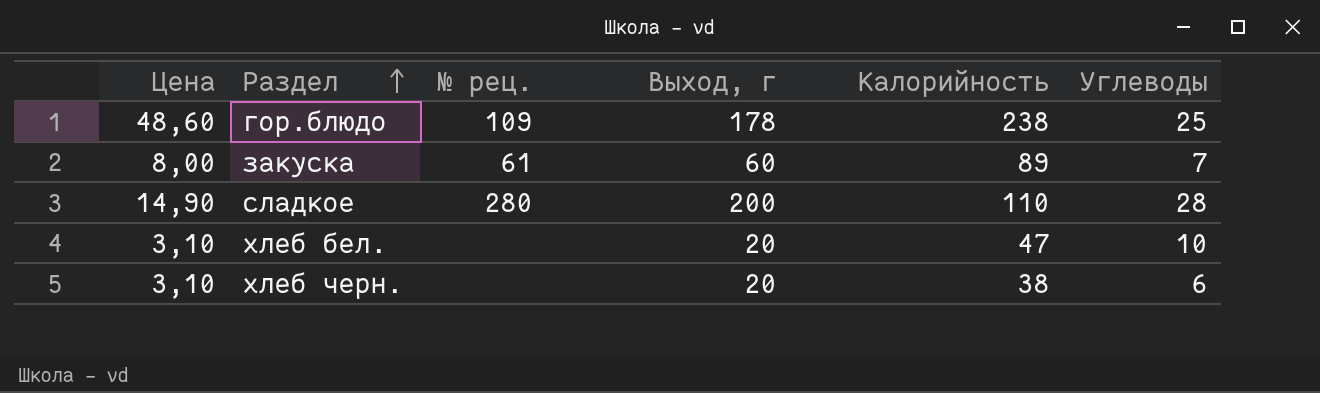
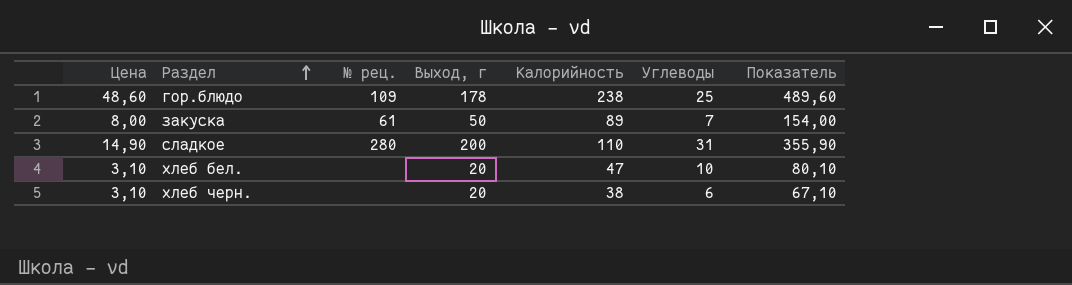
column Показатель | formula: none -> [Цена] + [Выход, г] + [Калорийность] + [Углеводы]
закуска | Выход, г: 60 -> 50
сладкое | Углеводы: 28 -> 31

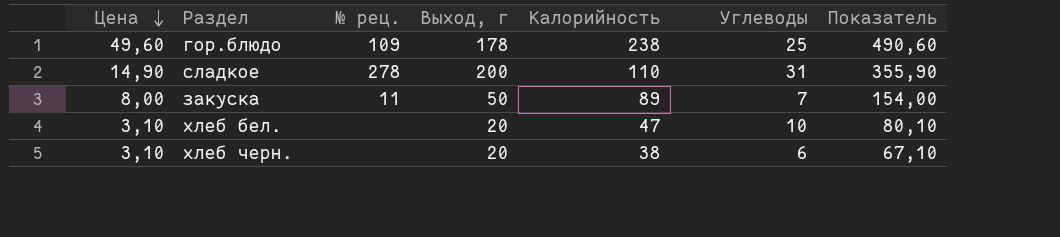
row order: Раздел ascending -> Цена descending
гор.блюдо | Цена: 48,60 -> 49,60
гор.блюдо | Показатель: 489,60 -> 490,60
сладкое | № рец.: 280 -> 278
закуска | № рец.: 61 -> 11

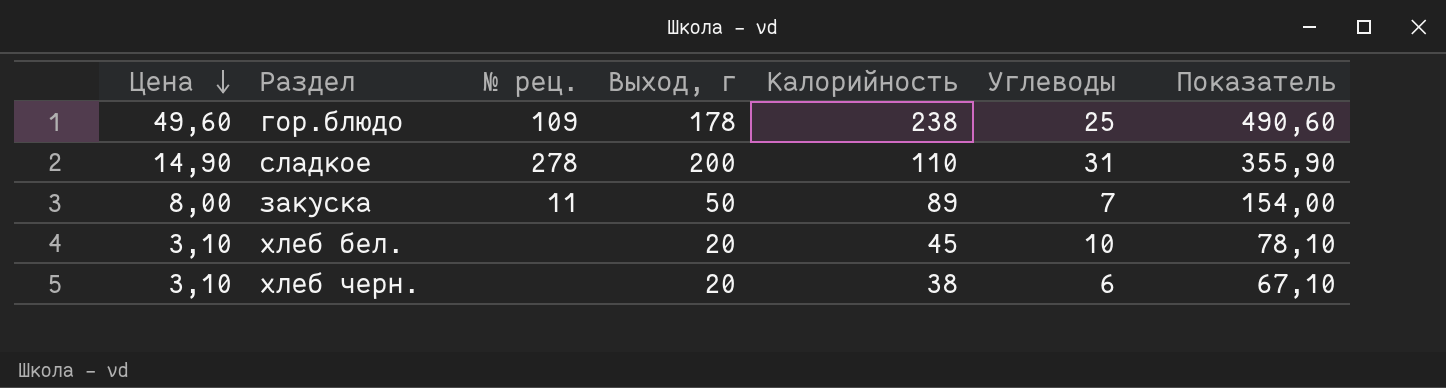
хлеб бел. | Калорийность: 47 -> 45
хлеб бел. | Показатель: 80,10 -> 78,10

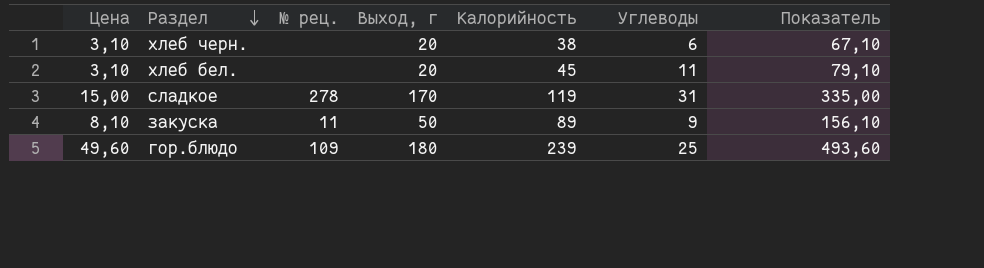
row order: Цена descending -> Раздел descending
хлеб бел. | Углеводы: 10 -> 11
хлеб бел. | Показатель: 78,10 -> 79,10
сладкое | Цена: 14,90 -> 15,00
сладкое | Выход, г: 200 -> 170
сладкое | Калорийность: 110 -> 119
сладкое | Показатель: 355,90 -> 335,00
закуска | Цена: 8,00 -> 8,10
закуска | Углеводы: 7 -> 9
закуска | Показатель: 154,00 -> 156,10
гор.блюдо | Выход, г: 178 -> 180
гор.блюдо | Калорийность: 238 -> 239
гор.блюдо | Показатель: 490,60 -> 493,60

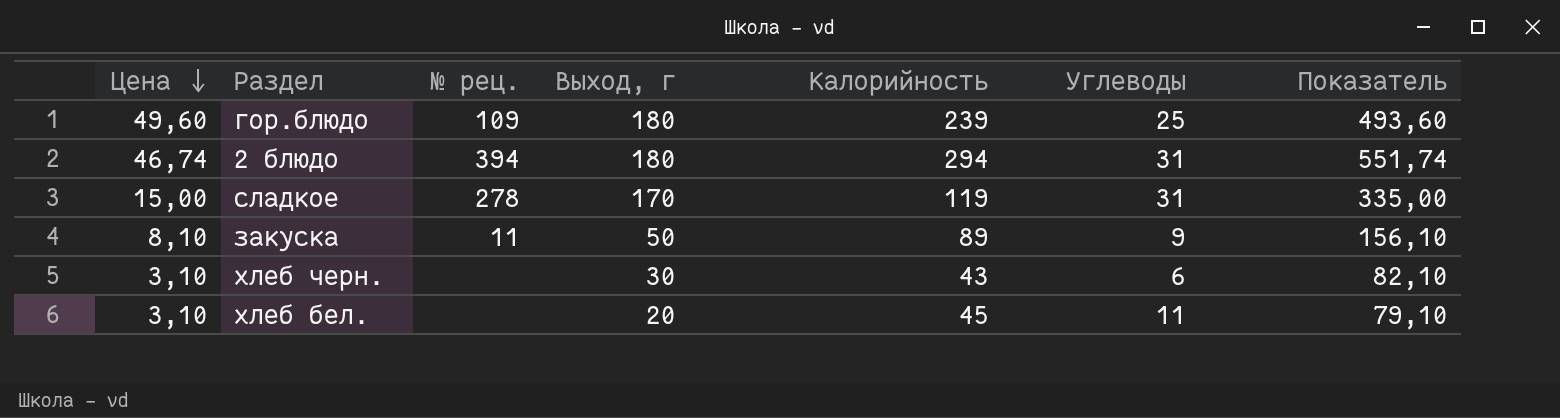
row order: Раздел descending -> Цена descending
row 2 блюдо: none -> 46,74 | 394 | 180 | 294 | 31 | 551,74
хлеб черн. | Выход, г: 20 -> 30
хлеб черн. | Калорийность: 38 -> 43
хлеб черн. | Показатель: 67,10 -> 82,10

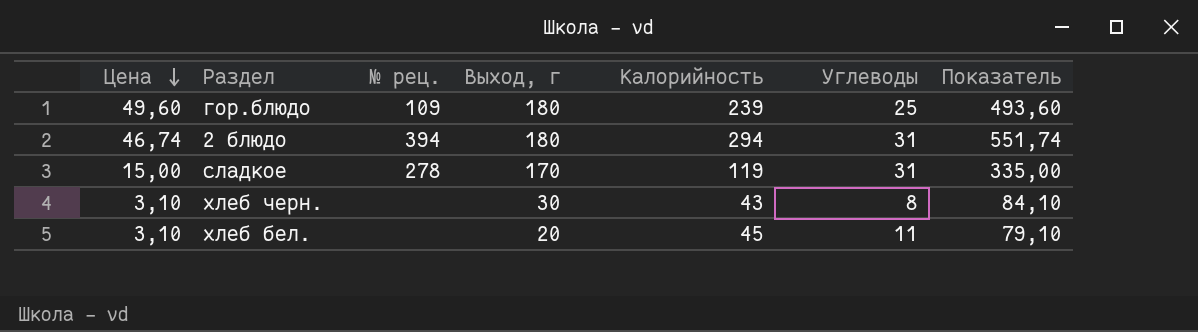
row закуска: 8,10 | 11 | 50 | 89 | 9 | 156,10 -> none
хлеб черн. | Углеводы: 6 -> 8
хлеб черн. | Показатель: 82,10 -> 84,10

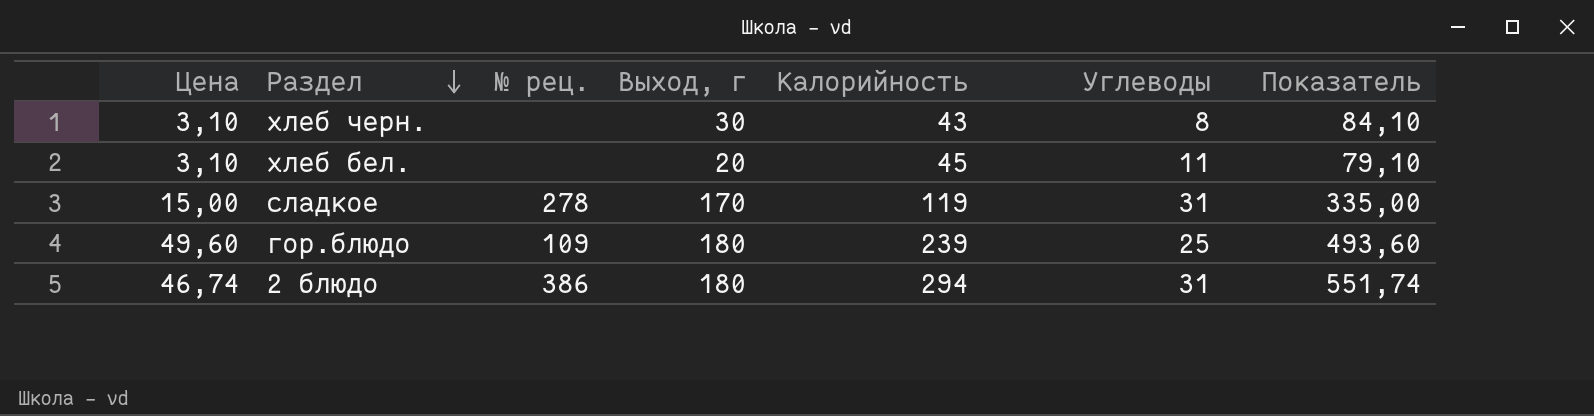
row order: Цена descending -> Раздел descending
2 блюдо | № рец.: 394 -> 386

